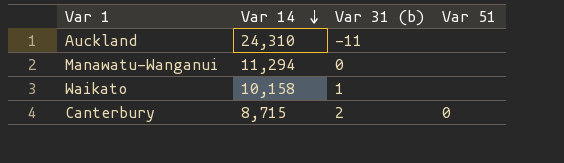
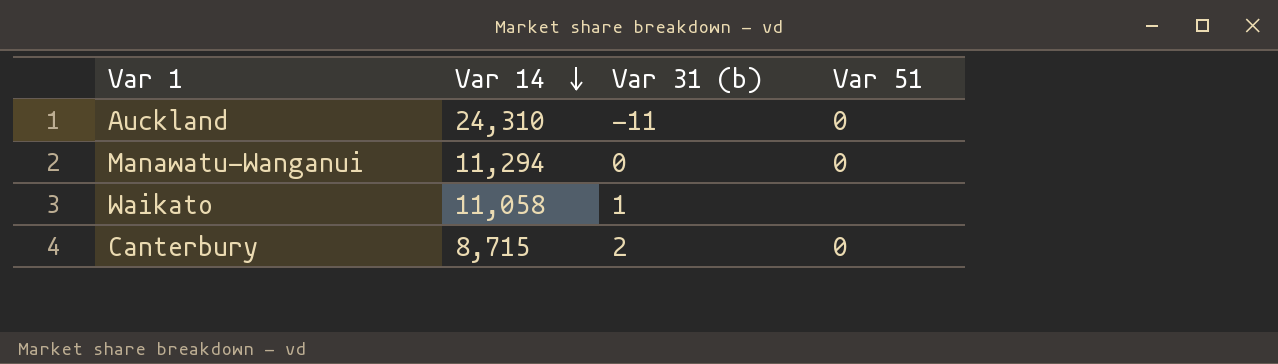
Auckland | Var 51: none -> 0
Manawatu-Wanganui | Var 51: none -> 0
Waikato | Var 14: 10,158 -> 11,058

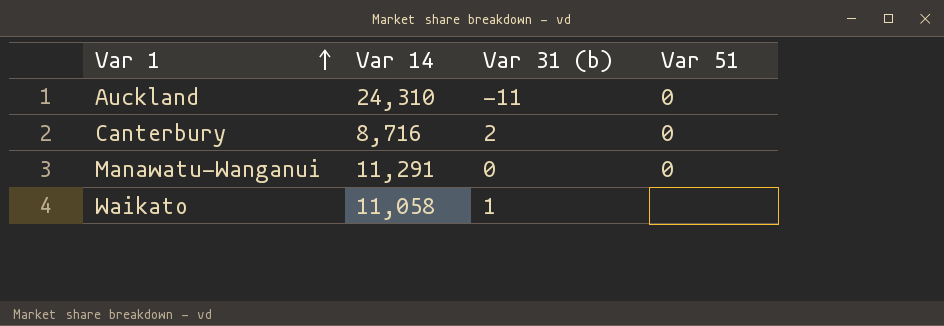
row order: Var 14 descending -> Var 1 ascending
Canterbury | Var 14: 8,715 -> 8,716
Manawatu-Wanganui | Var 14: 11,294 -> 11,291

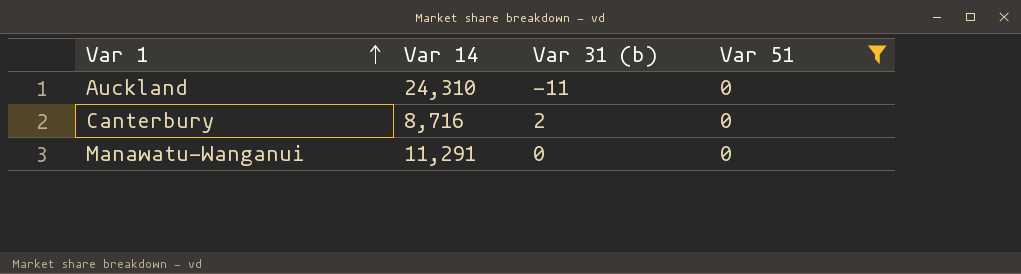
filter: none -> Var 51 = 0

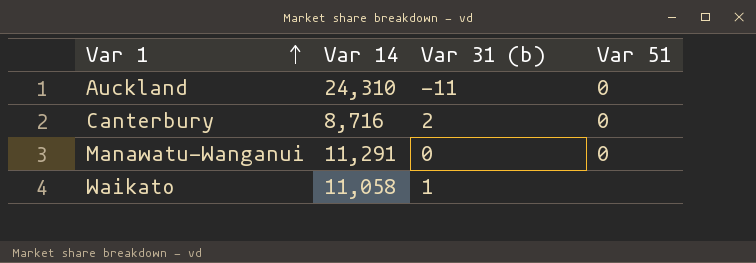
filter: Var 51 = 0 -> none

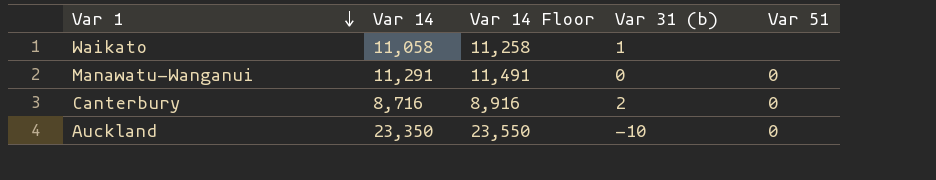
row order: Var 1 ascending -> Var 1 descending
column Var 14 Floor | formula: none -> [Var 14] + 200
Auckland | Var 14: 24,310 -> 23,350
Auckland | Var 31 (b): -11 -> -10

